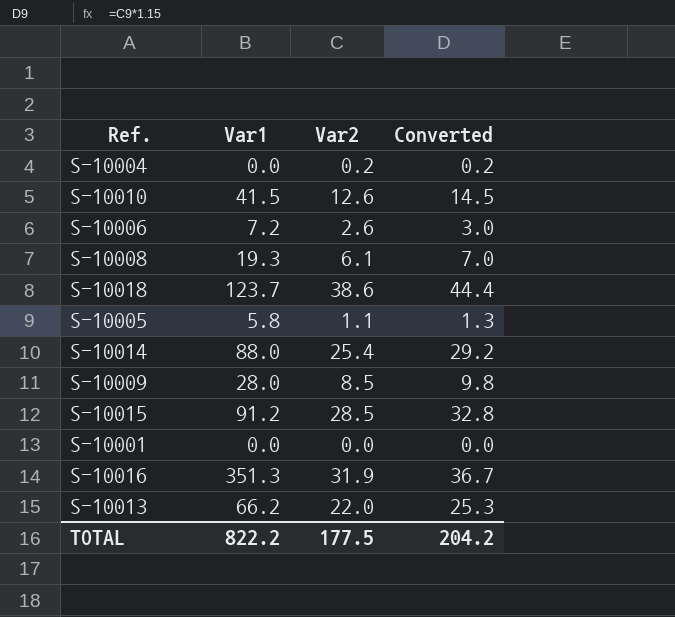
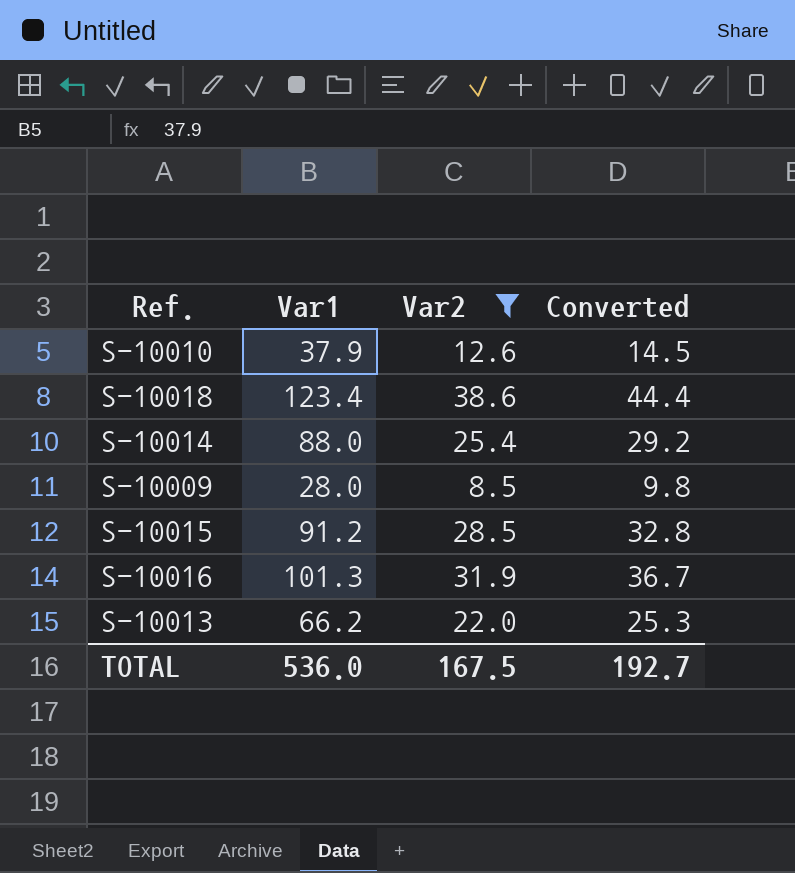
filter: none -> Var2 >= 8.5
S-10010 | Var1: 41.5 -> 37.9
S-10018 | Var1: 123.7 -> 123.4
S-10016 | Var1: 351.3 -> 101.3
TOTAL | Var1: 822.2 -> 536.0
TOTAL | Var2: 177.5 -> 167.5
TOTAL | Converted: 204.2 -> 192.7

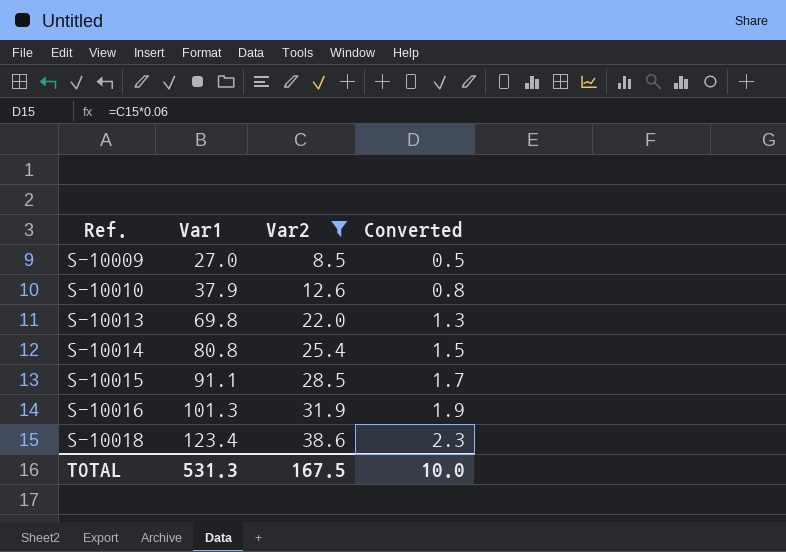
row order: none -> Ref. ascending
column Converted | formula: [Var2] * 1.15 -> [Var2] * 0.06
S-10009 | Var1: 28.0 -> 27.0
S-10013 | Var1: 66.2 -> 69.8
S-10014 | Var1: 88.0 -> 80.8
S-10015 | Var1: 91.2 -> 91.1
TOTAL | Var1: 536.0 -> 531.3
TOTAL | Converted: 192.7 -> 10.0

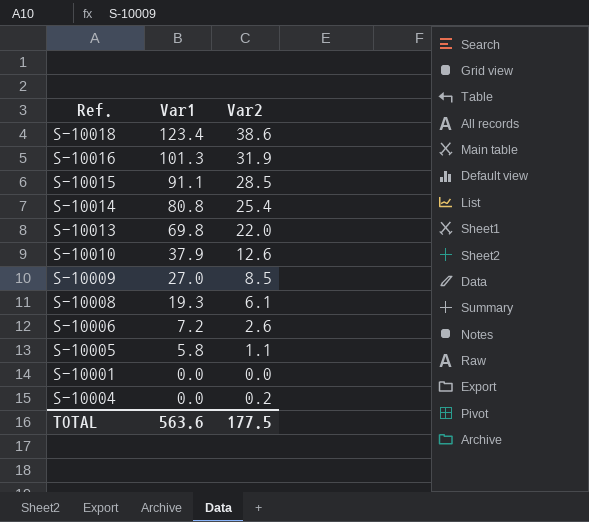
filter: Var2 >= 8.5 -> none
row order: Ref. ascending -> Var1 descending
column Converted | formula: [Var2] * 0.06 -> none
TOTAL | Var1: 531.3 -> 563.6
TOTAL | Var2: 167.5 -> 177.5

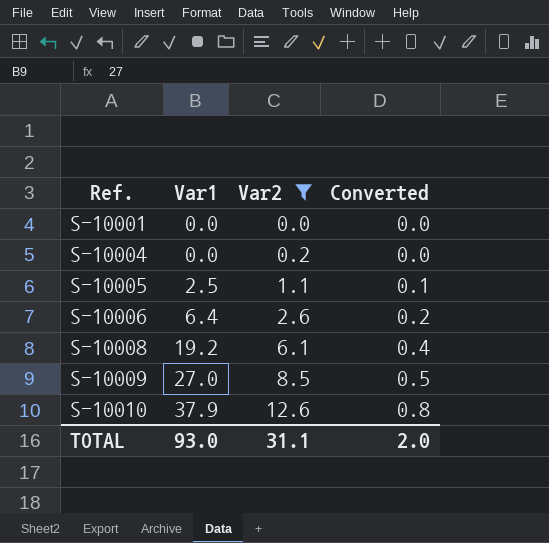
filter: none -> Var2 <= 12.6
row order: Var1 descending -> Ref. ascending
column Converted | formula: none -> [Var2] * 0.06
S-10005 | Var1: 5.8 -> 2.5
S-10006 | Var1: 7.2 -> 6.4
S-10008 | Var1: 19.3 -> 19.2
TOTAL | Var1: 563.6 -> 93.0
TOTAL | Var2: 177.5 -> 31.1

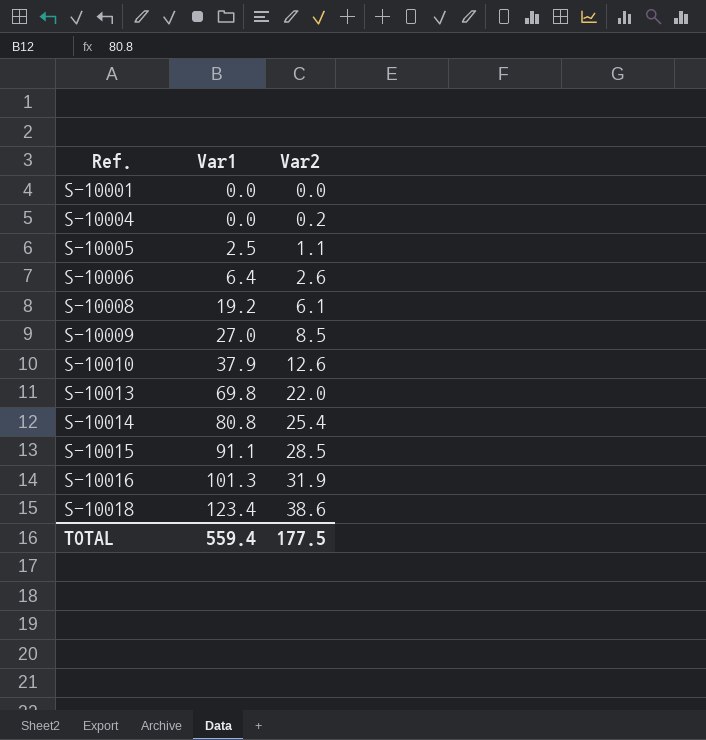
filter: Var2 <= 12.6 -> none
column Converted | formula: [Var2] * 0.06 -> none
TOTAL | Var1: 93.0 -> 559.4
TOTAL | Var2: 31.1 -> 177.5

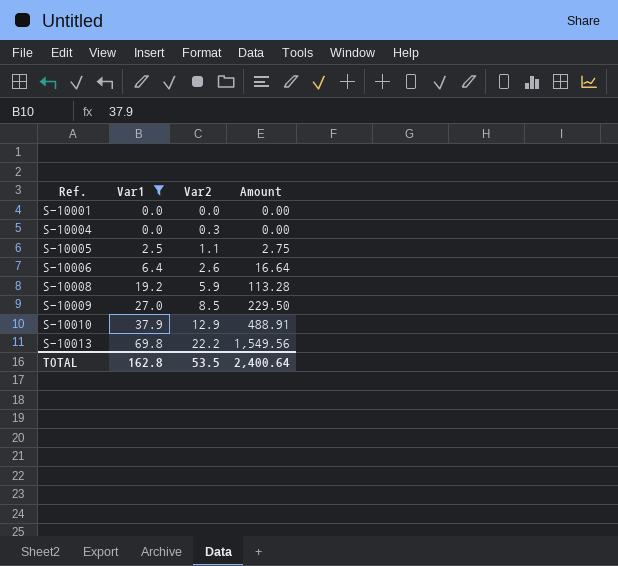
filter: none -> Var1 <= 69.8
column Amount | formula: none -> [Var1] * [Var2]
S-10004 | Var2: 0.2 -> 0.3
S-10008 | Var2: 6.1 -> 5.9
S-10010 | Var2: 12.6 -> 12.9
S-10013 | Var2: 22.0 -> 22.2
TOTAL | Var1: 559.4 -> 162.8
TOTAL | Var2: 177.5 -> 53.5

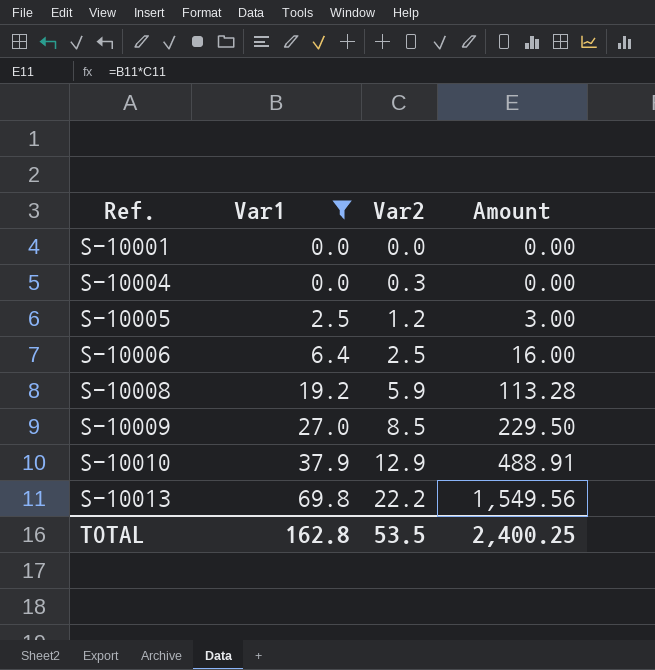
S-10005 | Var2: 1.1 -> 1.2
S-10005 | Amount: 2.75 -> 3.00
S-10006 | Var2: 2.6 -> 2.5
S-10006 | Amount: 16.64 -> 16.00
TOTAL | Amount: 2,400.64 -> 2,400.25

